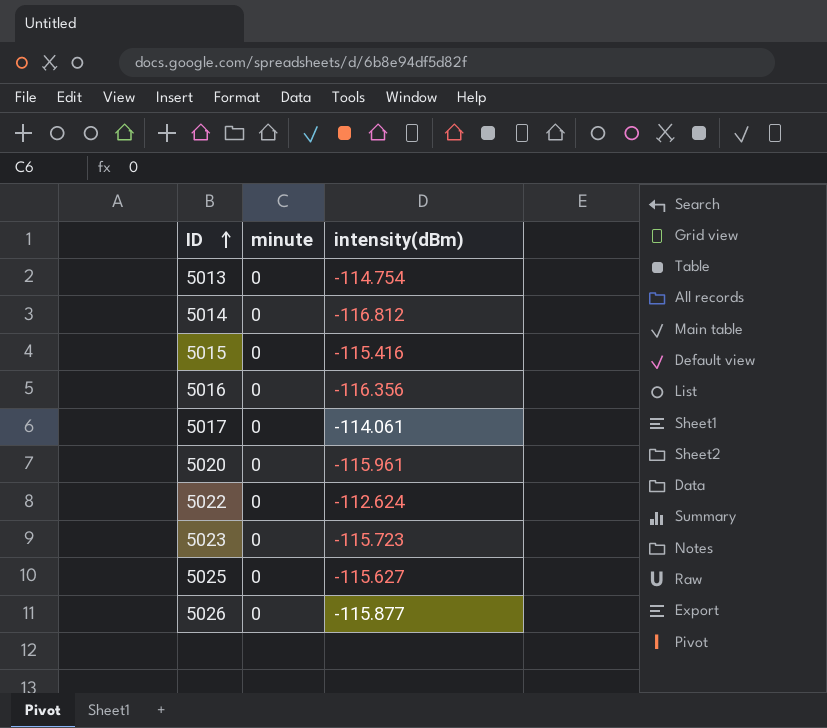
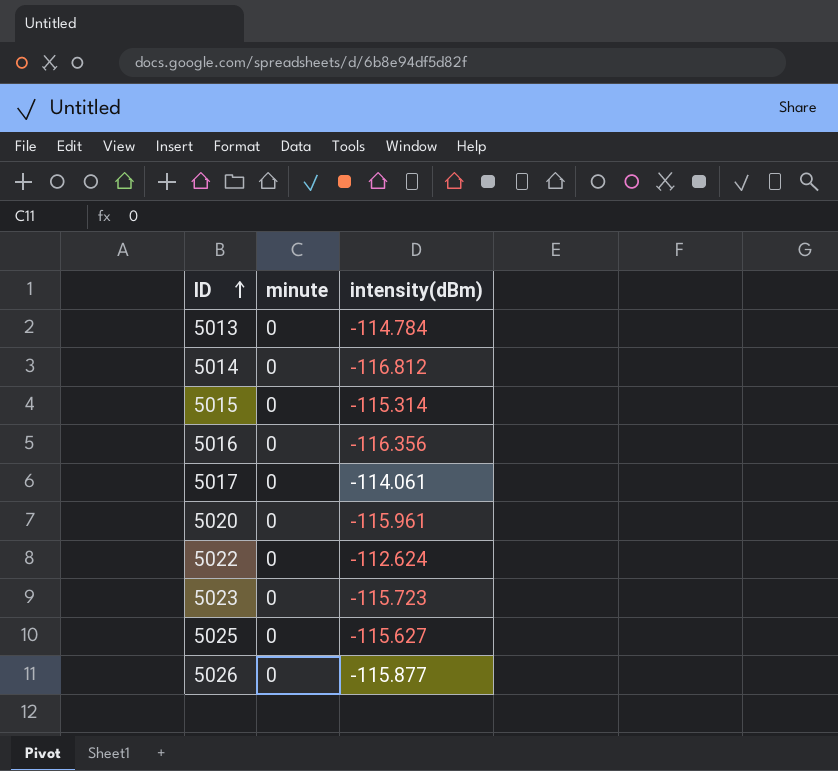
5013 | intensity(dBm): -114.754 -> -114.784
5015 | intensity(dBm): -115.416 -> -115.314

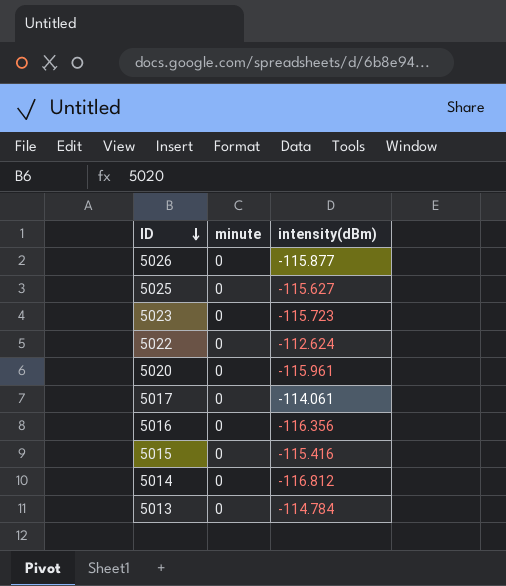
row order: ID ascending -> ID descending
5015 | intensity(dBm): -115.314 -> -115.416

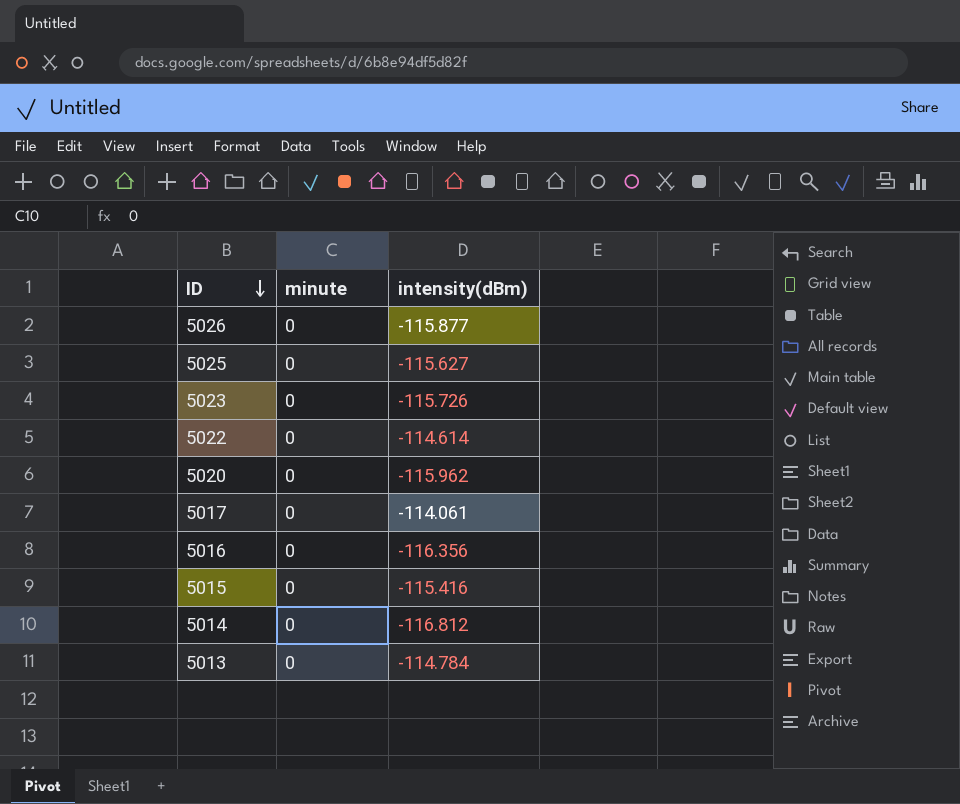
5023 | intensity(dBm): -115.723 -> -115.726
5022 | intensity(dBm): -112.624 -> -114.614
5020 | intensity(dBm): -115.961 -> -115.962

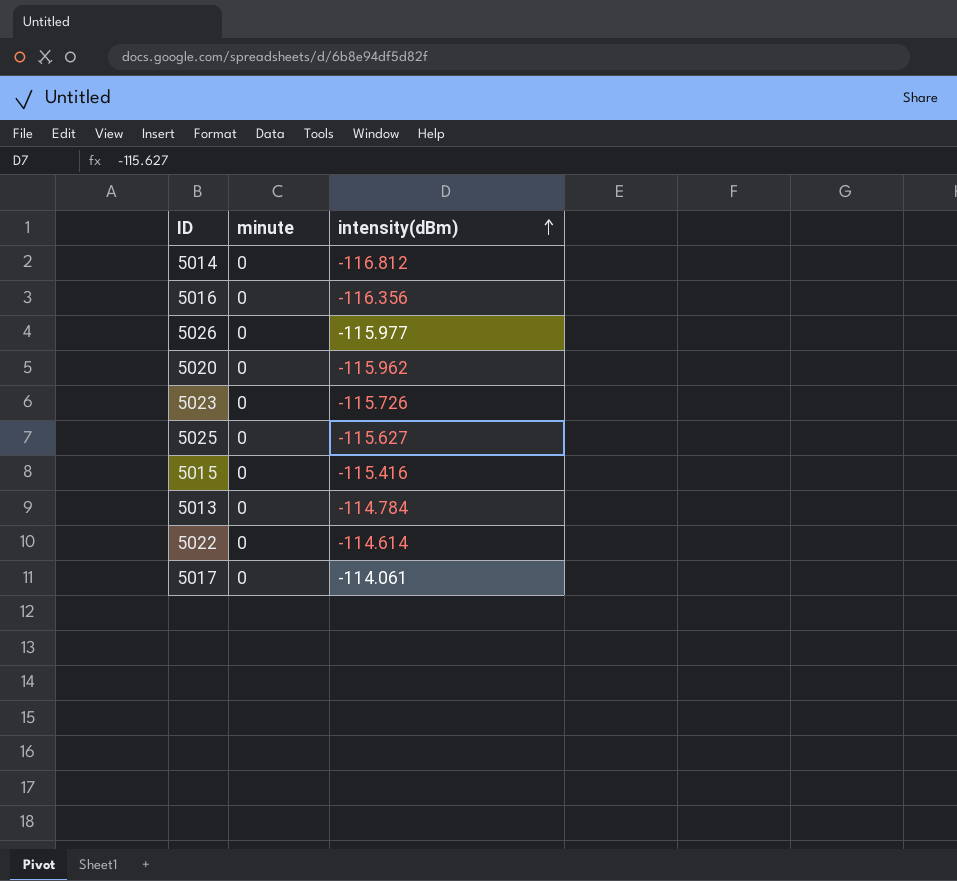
row order: ID descending -> intensity(dBm) ascending
5026 | intensity(dBm): -115.877 -> -115.977

